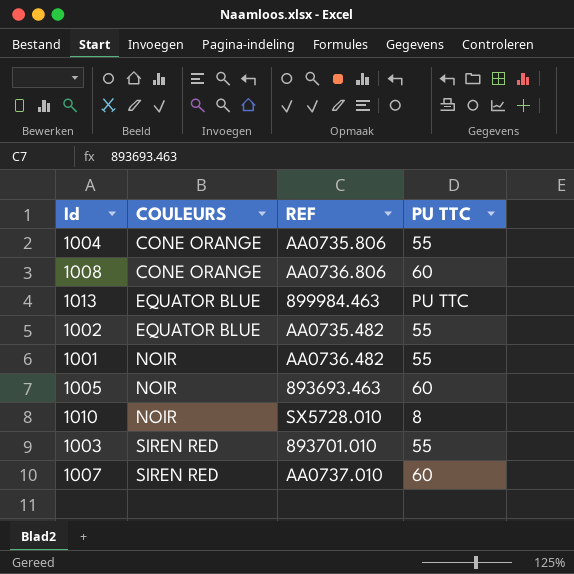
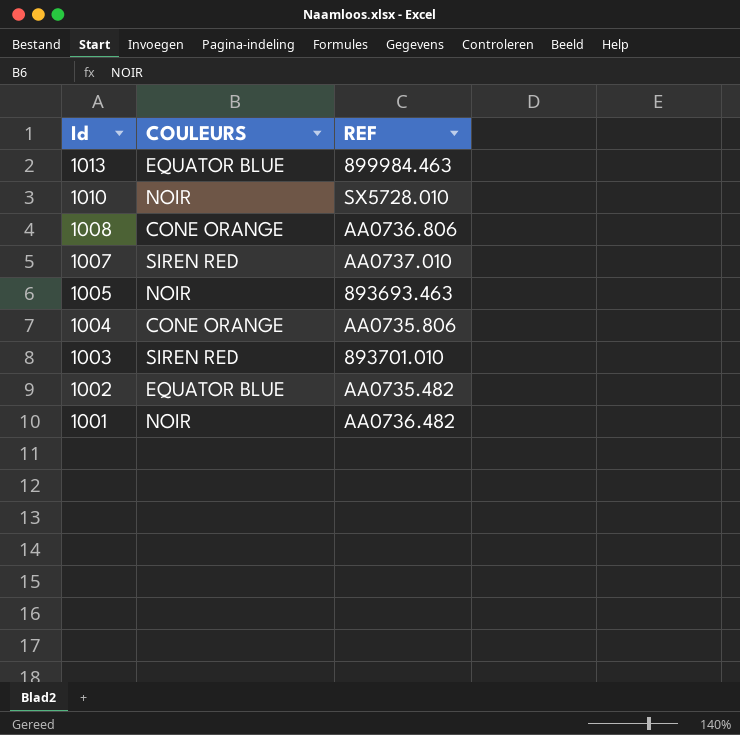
row order: COULEURS ascending -> Id descending
column PU TTC | position: 4 -> none

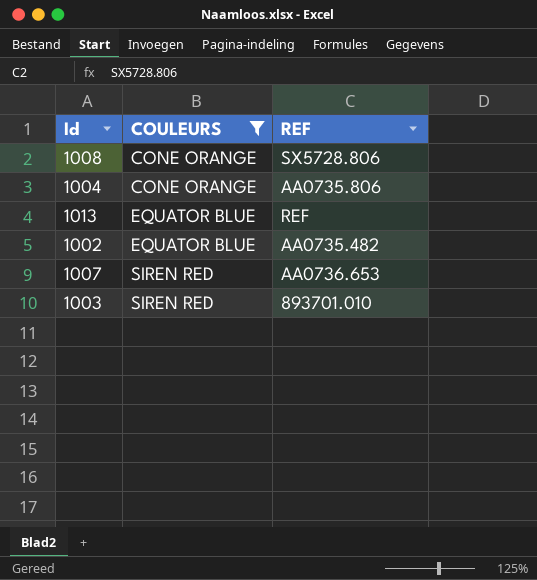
filter: none -> COULEURS != NOIR
row order: Id descending -> COULEURS ascending
1008 | REF: AA0736.806 -> SX5728.806
1013 | REF: 899984.463 -> REF
1007 | REF: AA0737.010 -> AA0736.653

